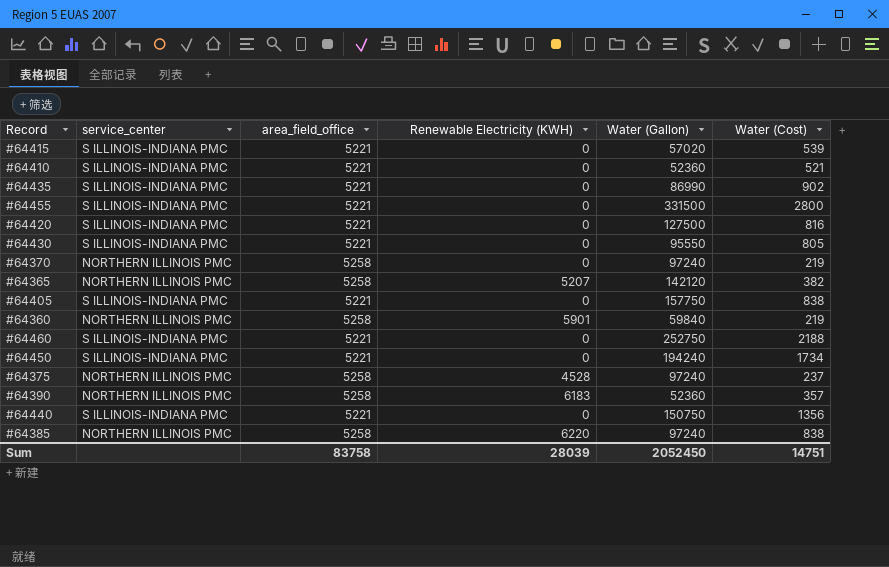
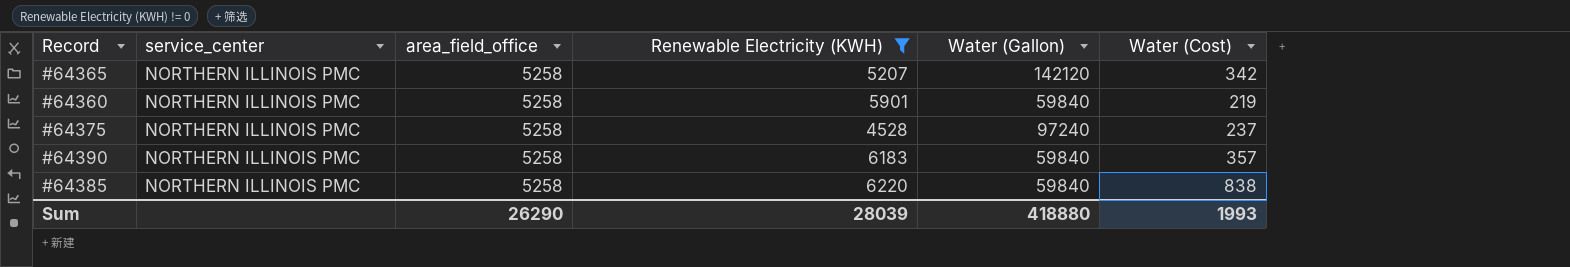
filter: none -> Renewable Electricity (KWH) != 0
#64365 | Water (Cost): 382 -> 342
#64390 | Water (Gallon): 52360 -> 59840
#64385 | Water (Gallon): 97240 -> 59840
Sum | area_field_office: 83758 -> 26290
Sum | Water (Gallon): 2052450 -> 418880
Sum | Water (Cost): 14751 -> 1993

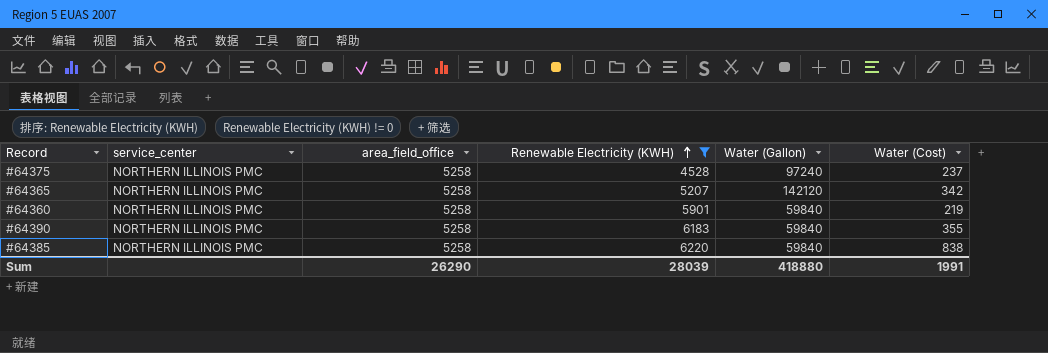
row order: none -> Renewable Electricity (KWH) ascending
#64390 | Water (Cost): 357 -> 355
Sum | Water (Cost): 1993 -> 1991

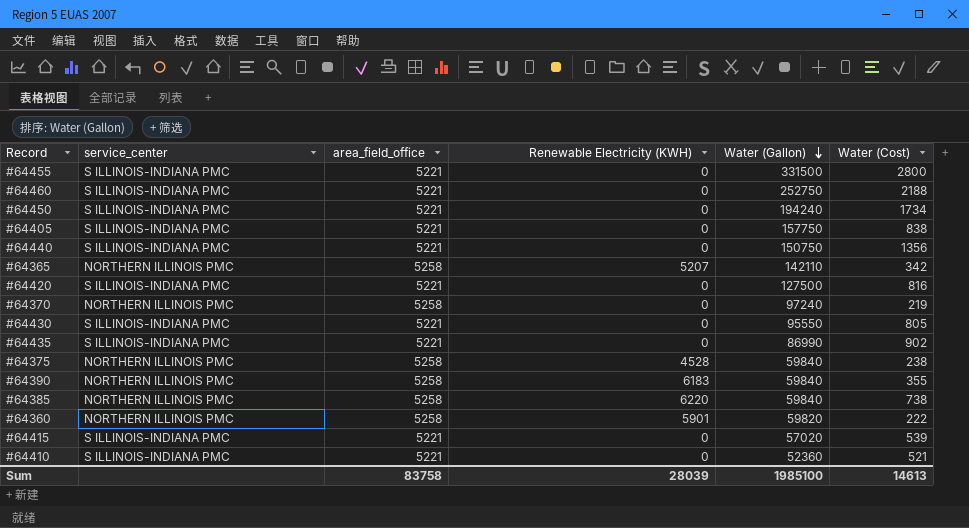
filter: Renewable Electricity (KWH) != 0 -> none
row order: Renewable Electricity (KWH) ascending -> Water (Gallon) descending
#64365 | Water (Gallon): 142120 -> 142110
#64375 | Water (Gallon): 97240 -> 59840
#64375 | Water (Cost): 237 -> 238
#64385 | Water (Cost): 838 -> 738
#64360 | Water (Gallon): 59840 -> 59820
#64360 | Water (Cost): 219 -> 222
Sum | area_field_office: 26290 -> 83758
Sum | Water (Gallon): 418880 -> 1985100
Sum | Water (Cost): 1991 -> 14613

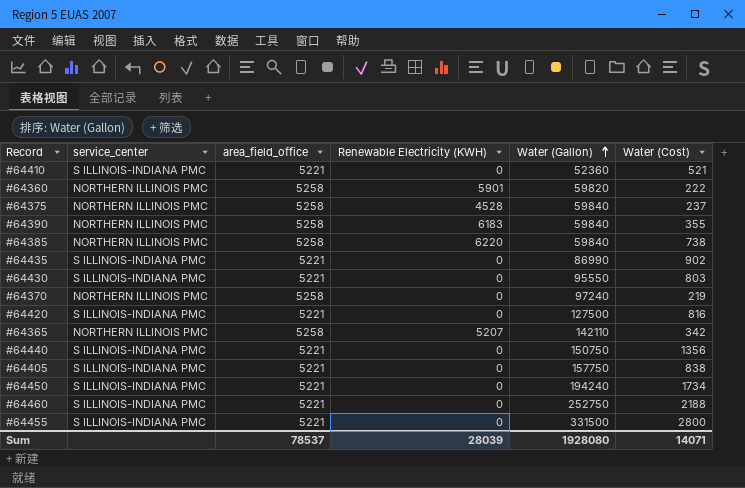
row order: Water (Gallon) descending -> Water (Gallon) ascending
row #64415: S ILLINOIS-INDIANA PMC | 5221 | 0 | 57020 | 539 -> none
#64375 | Water (Cost): 238 -> 237
#64430 | Water (Cost): 805 -> 803
Sum | area_field_office: 83758 -> 78537
Sum | Water (Gallon): 1985100 -> 1928080
Sum | Water (Cost): 14613 -> 14071

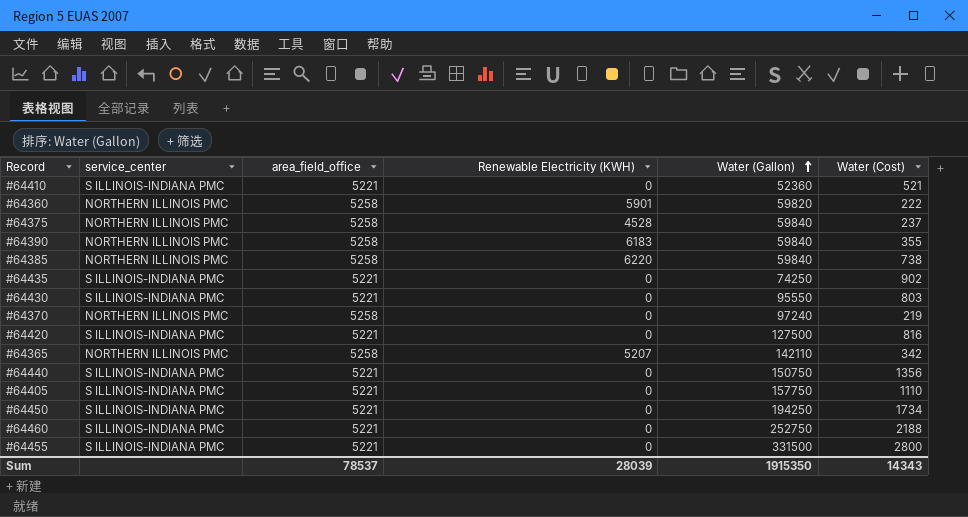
#64435 | Water (Gallon): 86990 -> 74250
#64405 | Water (Cost): 838 -> 1110
#64450 | Water (Gallon): 194240 -> 194250
Sum | Water (Gallon): 1928080 -> 1915350
Sum | Water (Cost): 14071 -> 14343

